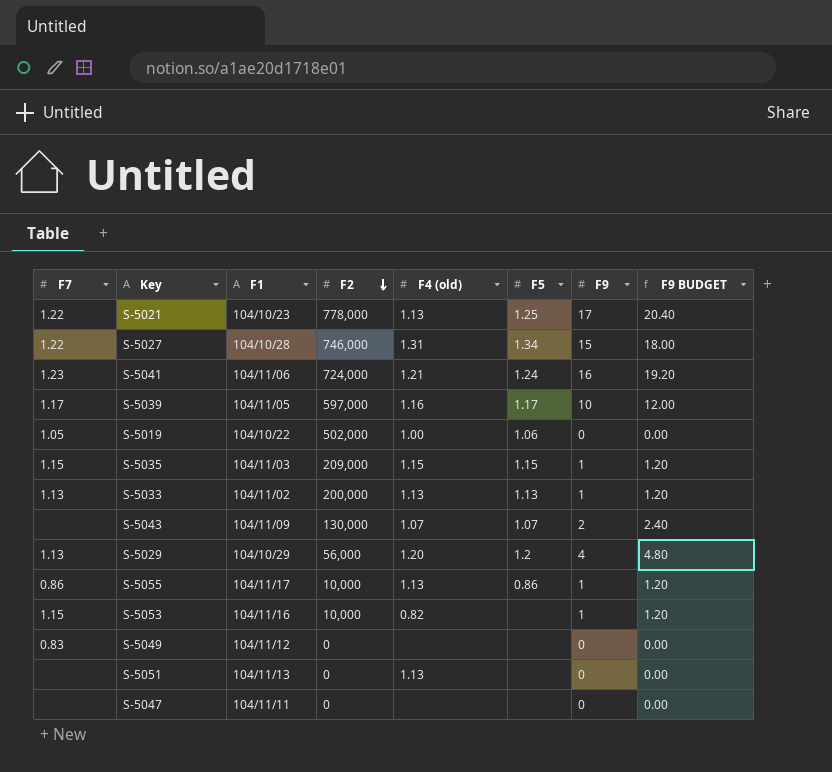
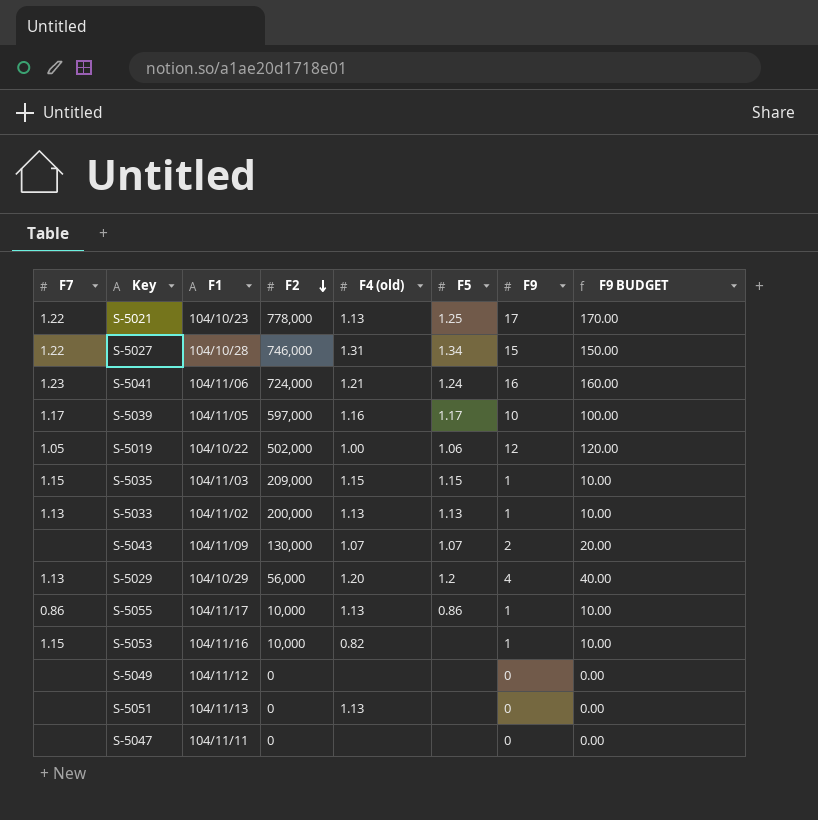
column F9 BUDGET | formula: [F9] * 1.2 -> [F9] * 10
S-5019 | F9: 0 -> 12
S-5049 | F7: 0.83 -> none

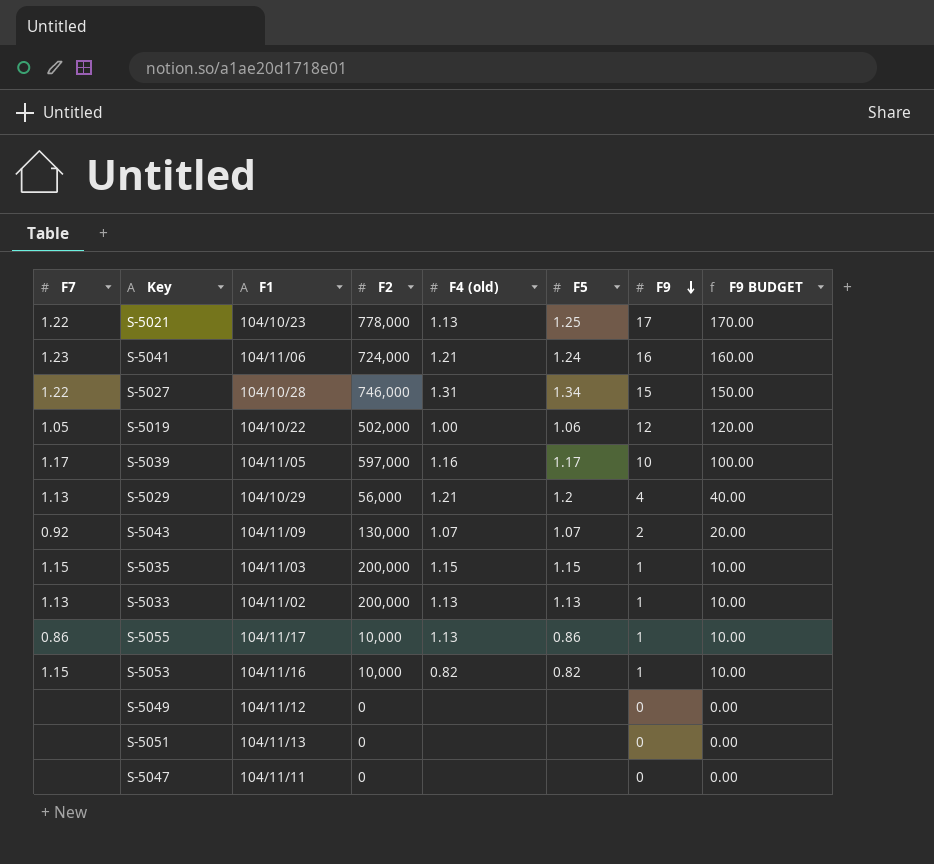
row order: F2 descending -> F9 descending
S-5029 | F4 (old): 1.20 -> 1.21
S-5043 | F7: none -> 0.92
S-5035 | F2: 209,000 -> 200,000
S-5053 | F5: none -> 0.82
S-5051 | F4 (old): 1.13 -> none

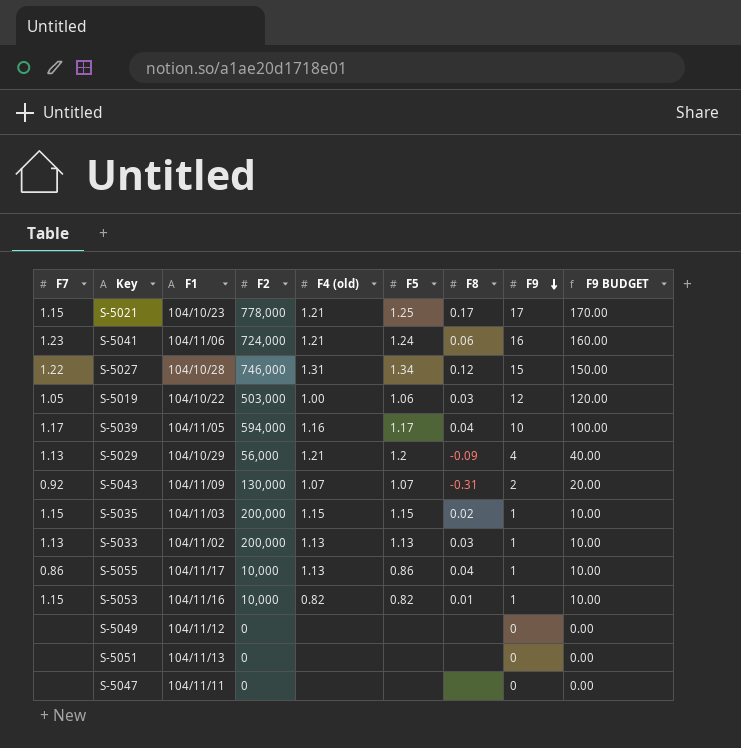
column F8 | position: none -> 7
S-5021 | F7: 1.22 -> 1.15
S-5021 | F4 (old): 1.13 -> 1.21
S-5019 | F2: 502,000 -> 503,000
S-5039 | F2: 597,000 -> 594,000

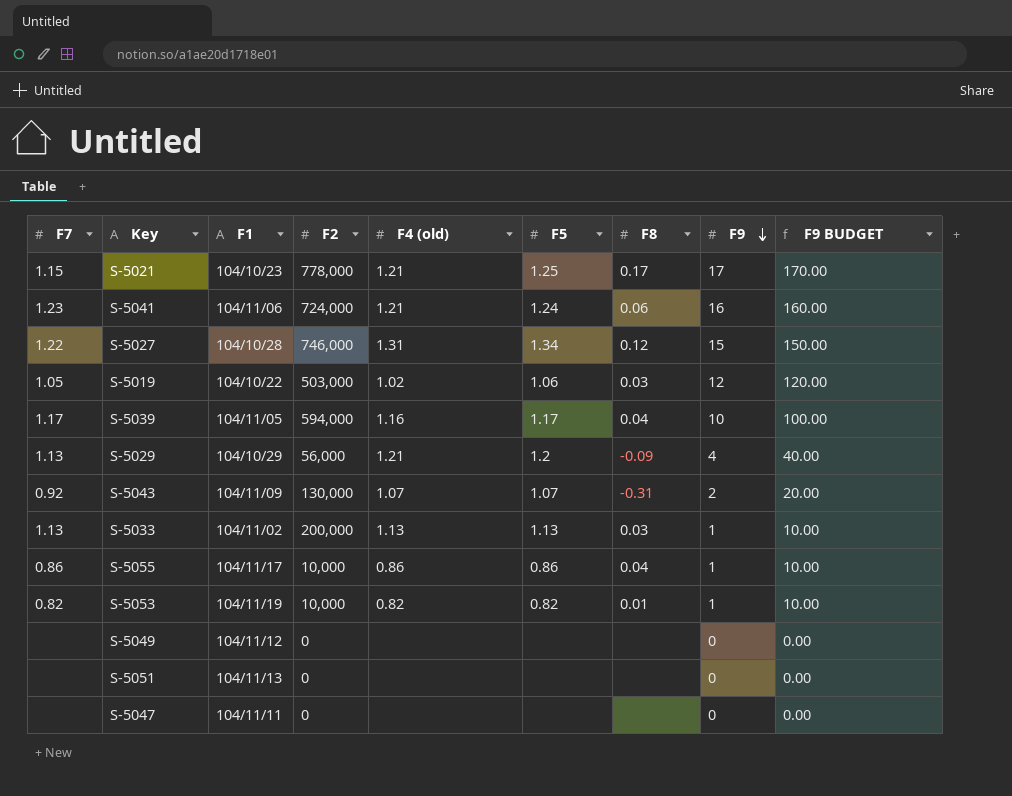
row S-5035: 1.15 | 104/11/03 | 200,000 | 1.15 | 1.15 | 0.02 | 1 | 10.00 -> none
S-5019 | F4 (old): 1.00 -> 1.02
S-5055 | F4 (old): 1.13 -> 0.86
S-5053 | F7: 1.15 -> 0.82
S-5053 | F1: 104/11/16 -> 104/11/19

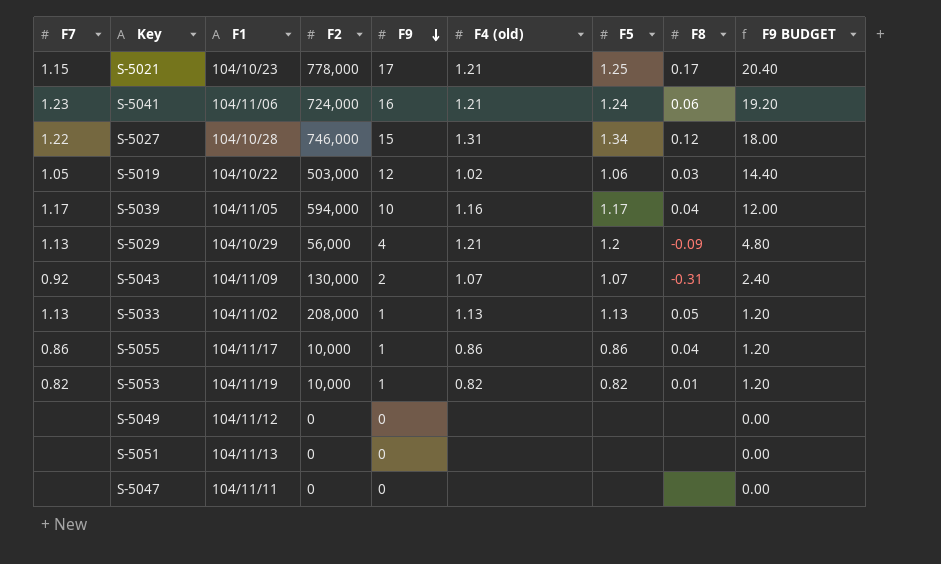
column F9 | position: 8 -> 5
column F9 BUDGET | formula: [F9] * 10 -> [F9] * 1.2
S-5033 | F2: 200,000 -> 208,000
S-5033 | F8: 0.03 -> 0.05

